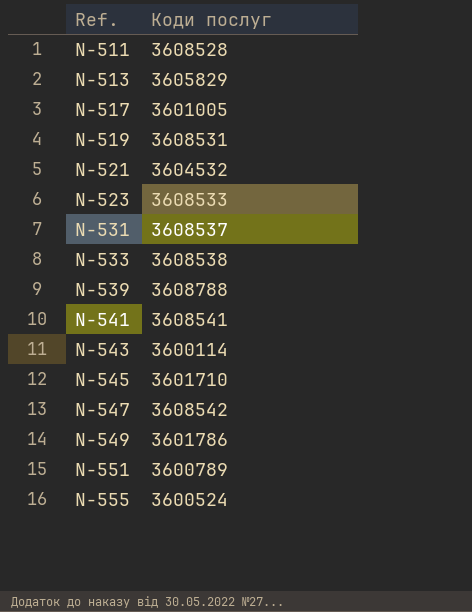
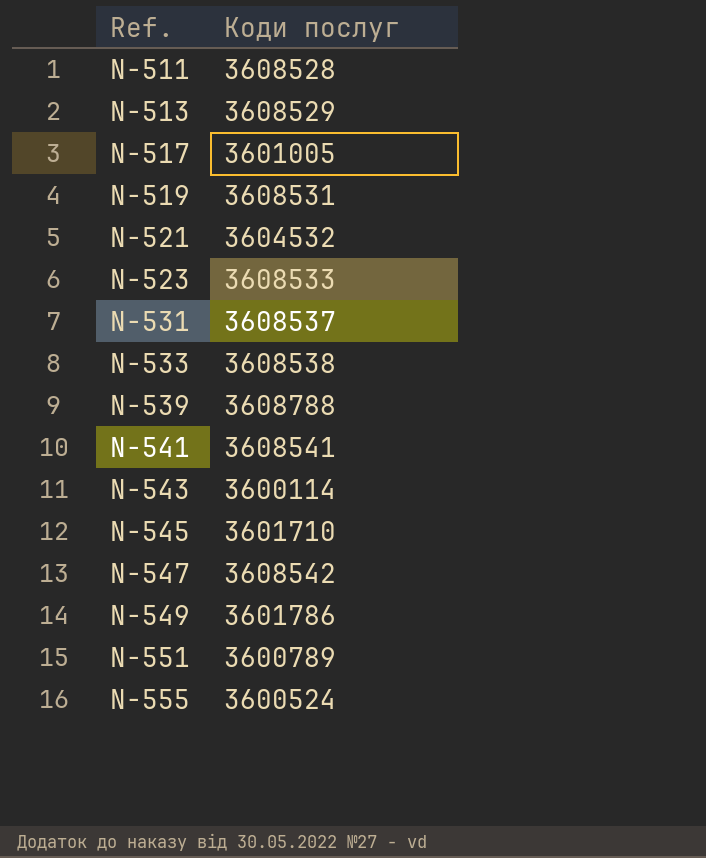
N-513 | Коди послуг: 3605829 -> 3608529

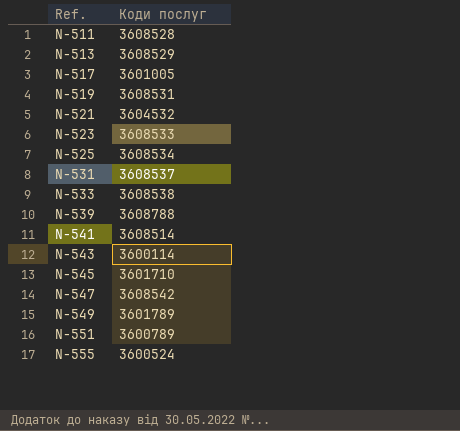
row N-525: none -> 3608534
N-541 | Коди послуг: 3608541 -> 3608514
N-549 | Коди послуг: 3601786 -> 3601789

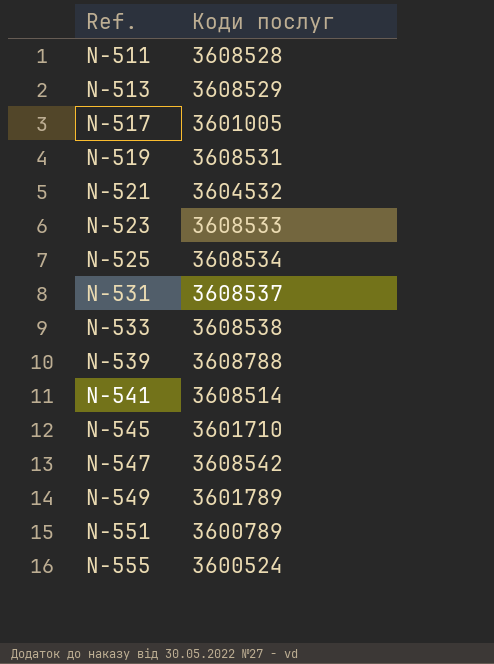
row N-543: 3600114 -> none

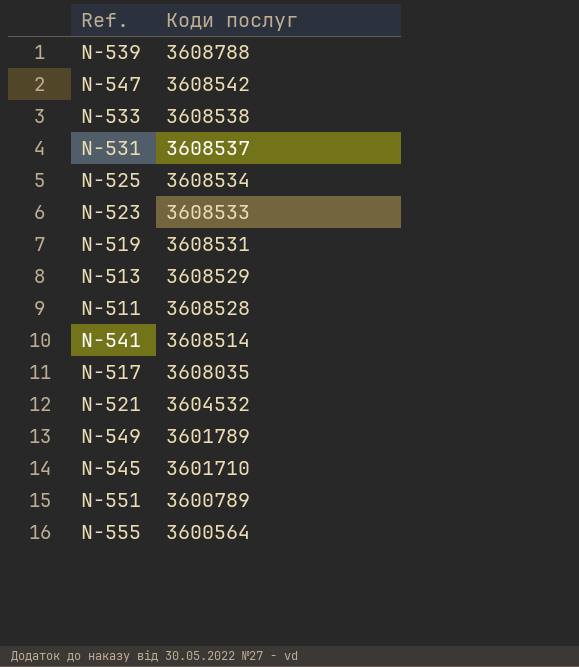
row order: Ref. ascending -> Коди послуг descending
N-517 | Коди послуг: 3601005 -> 3608035
N-555 | Коди послуг: 3600524 -> 3600564

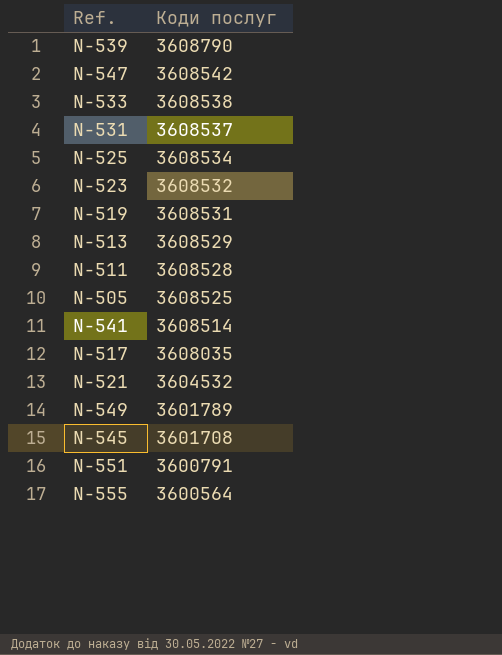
N-539 | Коди послуг: 3608788 -> 3608790
N-523 | Коди послуг: 3608533 -> 3608532
row N-505: none -> 3608525
N-545 | Коди послуг: 3601710 -> 3601708
N-551 | Коди послуг: 3600789 -> 3600791

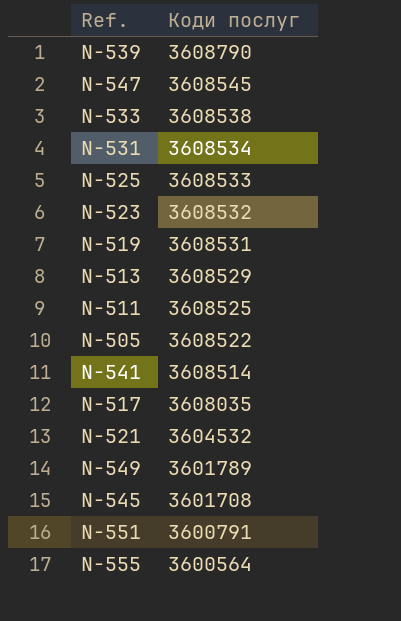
N-547 | Коди послуг: 3608542 -> 3608545
N-531 | Коди послуг: 3608537 -> 3608534
N-525 | Коди послуг: 3608534 -> 3608533
N-511 | Коди послуг: 3608528 -> 3608525
N-505 | Коди послуг: 3608525 -> 3608522

